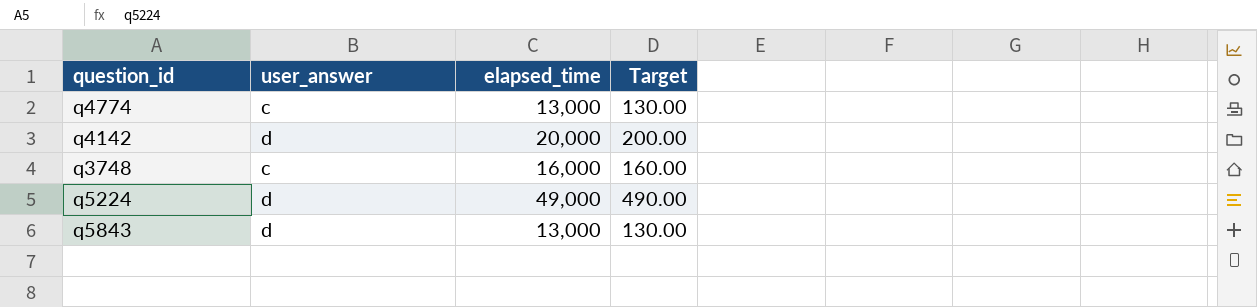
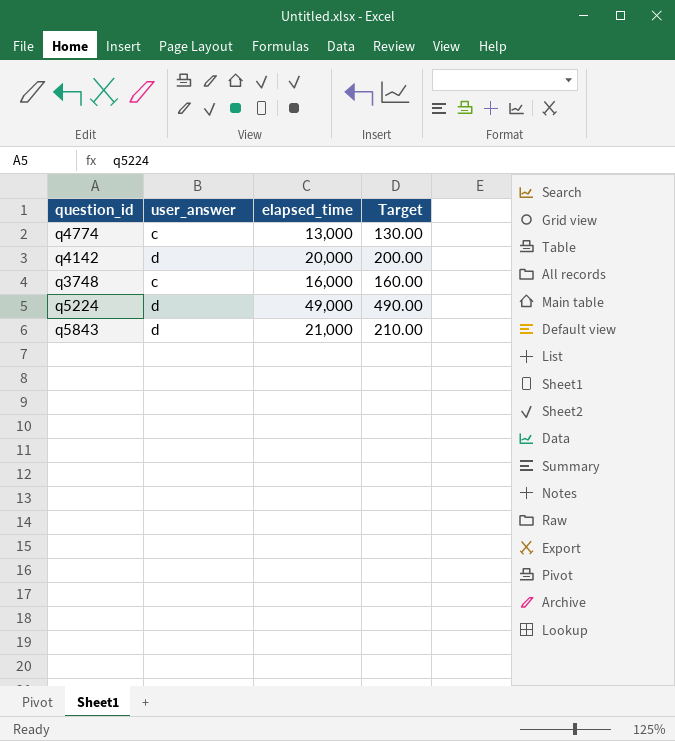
q5843 | elapsed_time: 13,000 -> 21,000
q5843 | Target: 130.00 -> 210.00

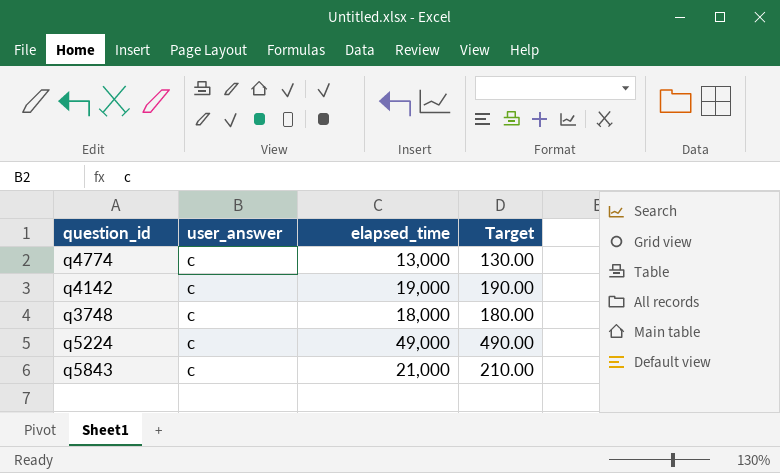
q4142 | user_answer: d -> c
q4142 | elapsed_time: 20,000 -> 19,000
q4142 | Target: 200.00 -> 190.00
q3748 | elapsed_time: 16,000 -> 18,000
q3748 | Target: 160.00 -> 180.00
q5224 | user_answer: d -> c
q5843 | user_answer: d -> c

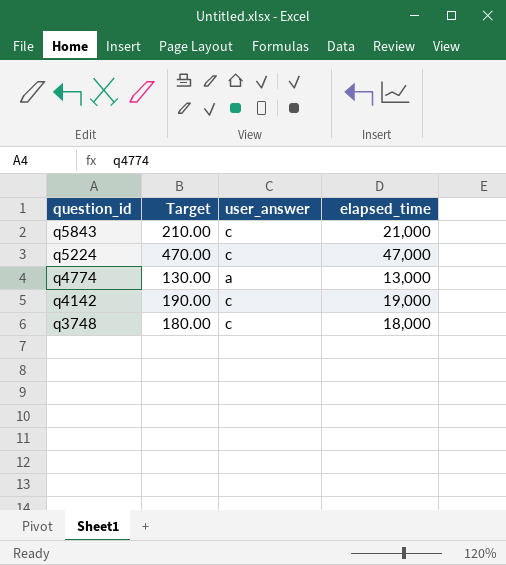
row order: none -> question_id descending
column Target | position: 4 -> 2
q5224 | Target: 490.00 -> 470.00
q5224 | elapsed_time: 49,000 -> 47,000
q4774 | user_answer: c -> a

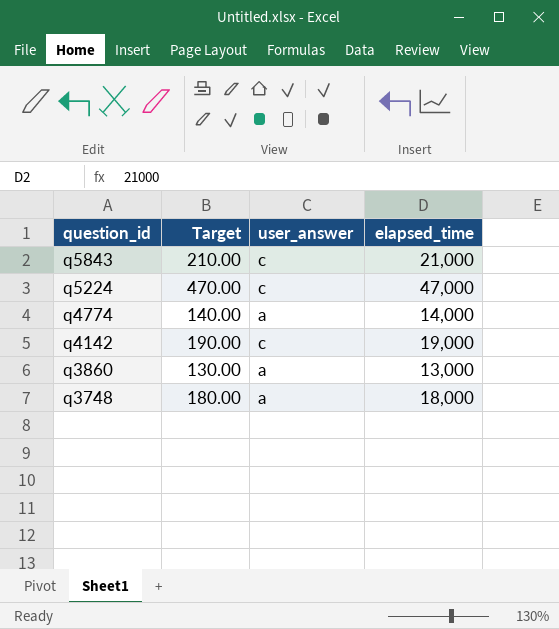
q4774 | Target: 130.00 -> 140.00
q4774 | elapsed_time: 13,000 -> 14,000
row q3860: none -> 130.00 | a | 13,000
q3748 | user_answer: c -> a

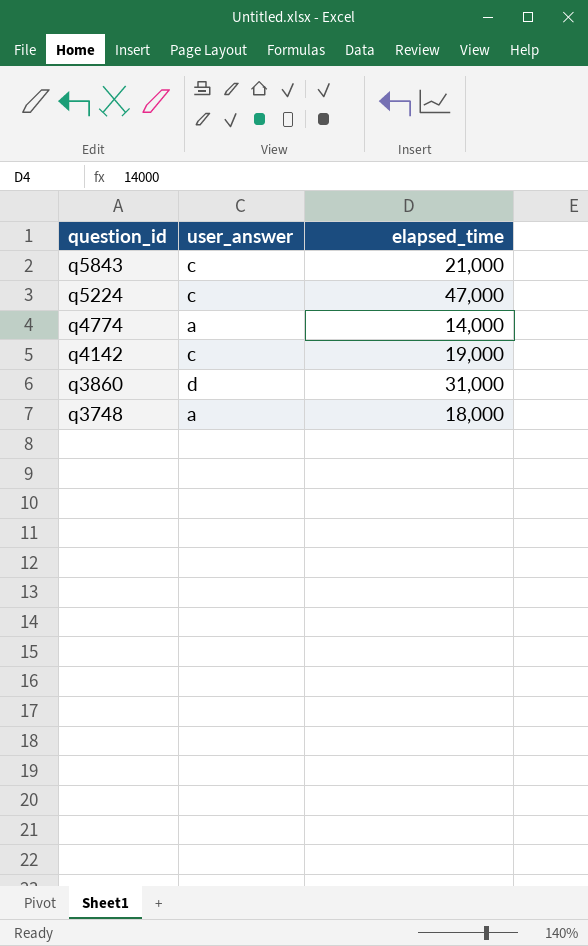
column Target | formula: [elapsed_time] * 0.01 -> none
q3860 | user_answer: a -> d
q3860 | elapsed_time: 13,000 -> 31,000

